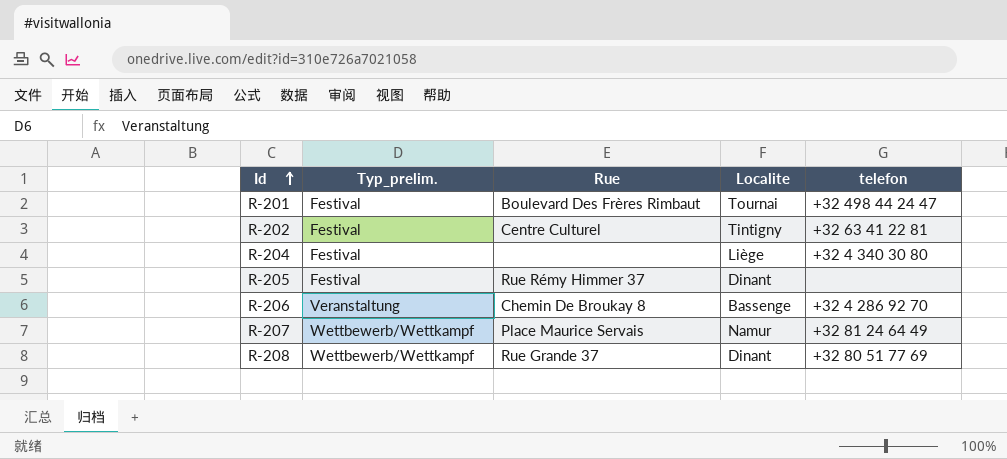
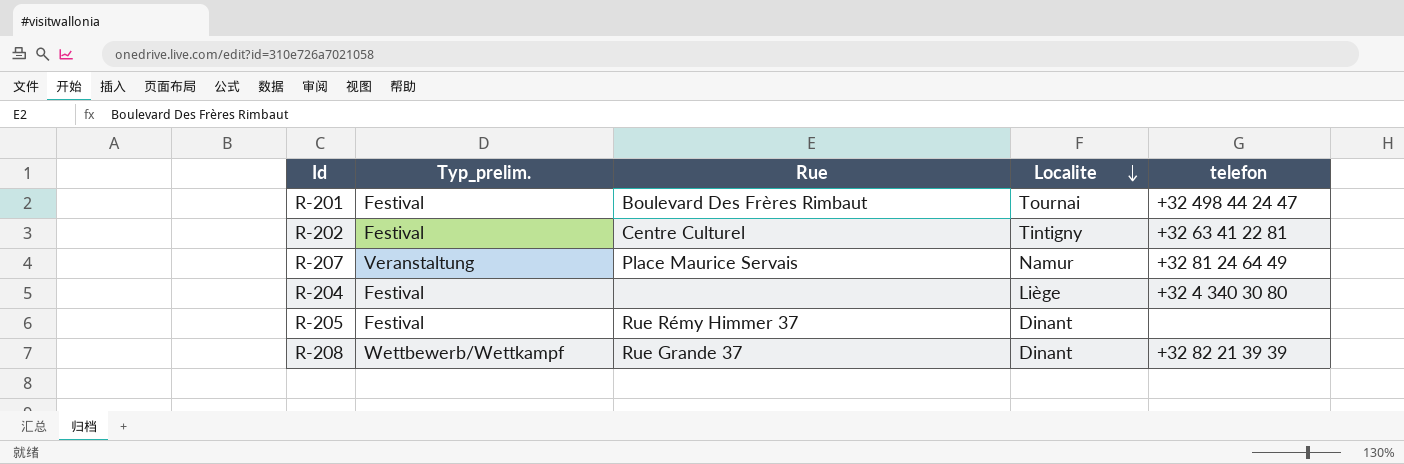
row order: Id ascending -> Localite descending
row R-206: Veranstaltung | Chemin De Broukay 8 | Bassenge | +32 4 286 92 70 -> none
R-207 | Typ_prelim.: Wettbewerb/Wettkampf -> Veranstaltung
R-208 | telefon: +32 80 51 77 69 -> +32 82 21 39 39

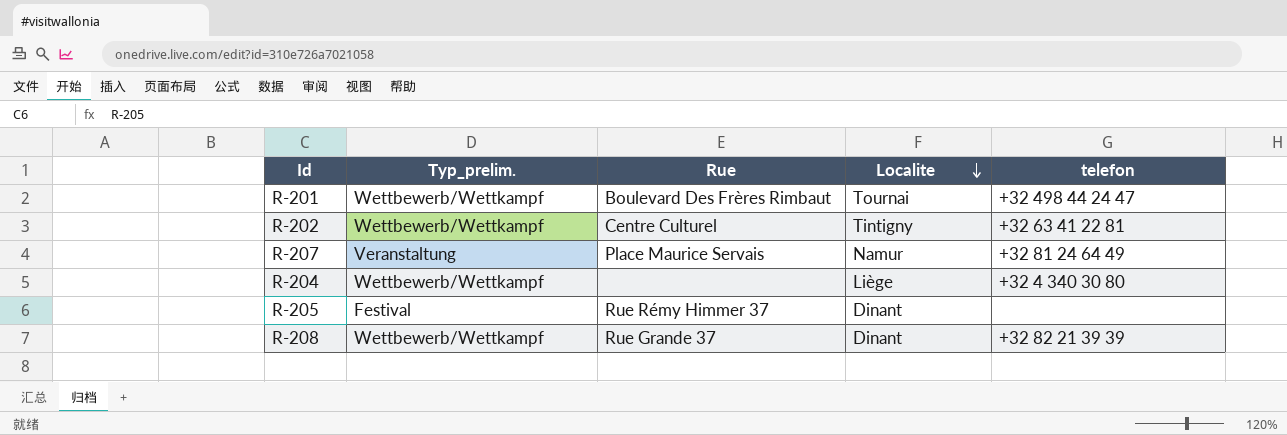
R-201 | Typ_prelim.: Festival -> Wettbewerb/Wettkampf
R-202 | Typ_prelim.: Festival -> Wettbewerb/Wettkampf
R-204 | Typ_prelim.: Festival -> Wettbewerb/Wettkampf

